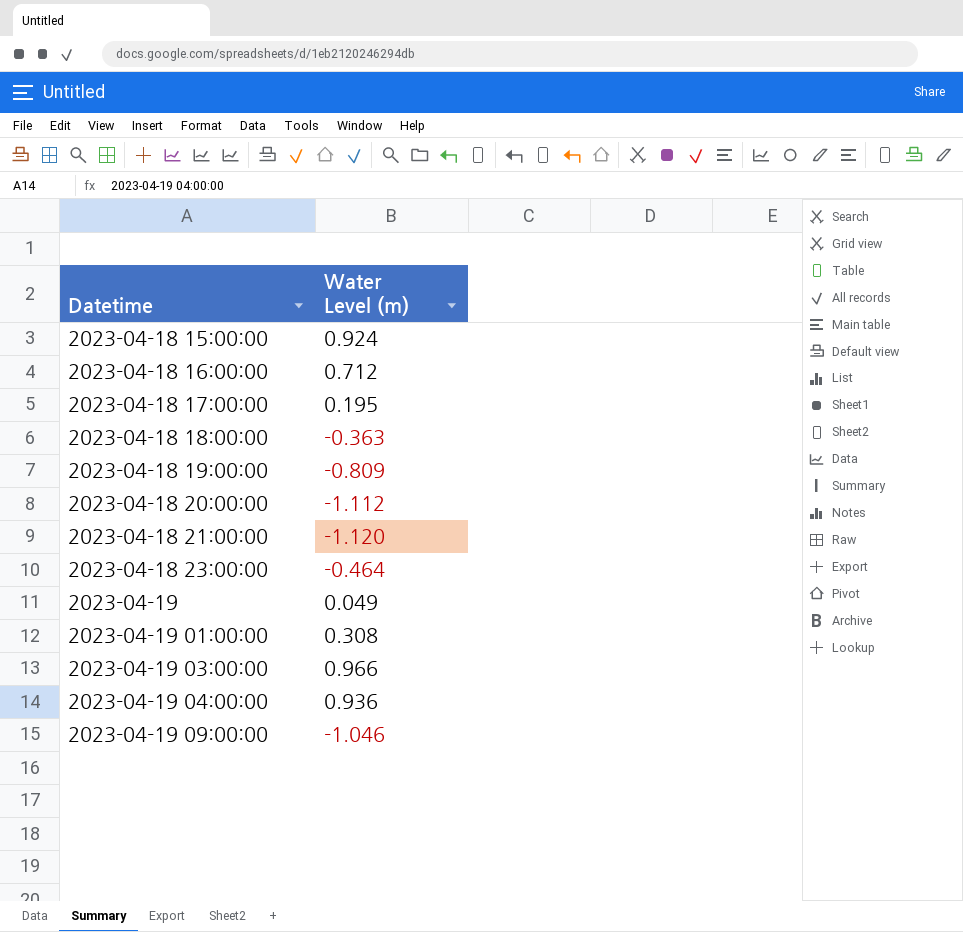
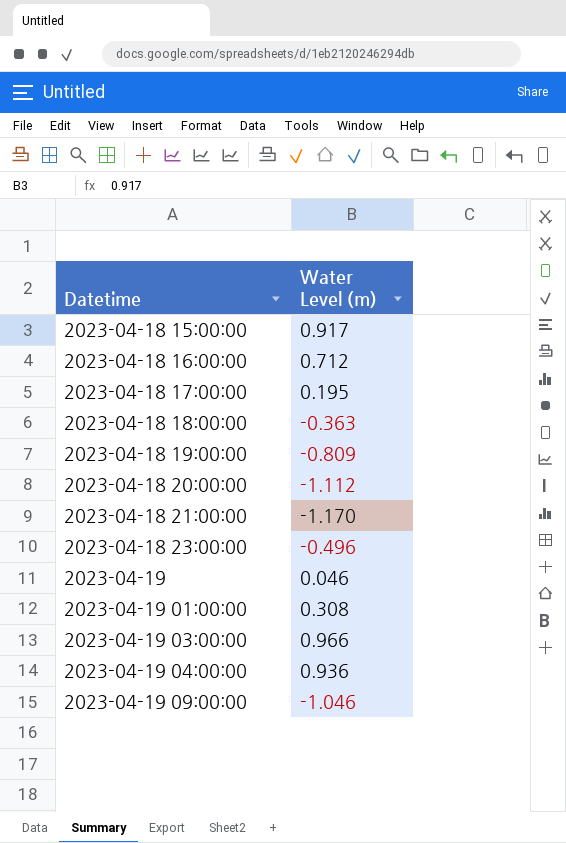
2023-04-18 15:00:00 | Water Level (m): 0.924 -> 0.917
2023-04-18 21:00:00 | Water Level (m): -1.120 -> -1.170
2023-04-18 23:00:00 | Water Level (m): -0.464 -> -0.496
2023-04-19 | Water Level (m): 0.049 -> 0.046

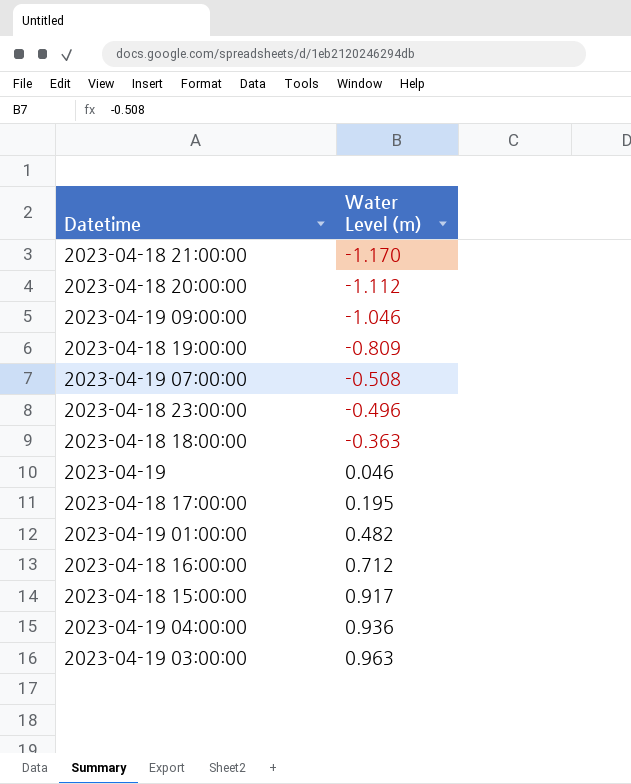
row order: Datetime ascending -> Water Level (m) ascending
row 2023-04-19 07:00:00: none -> -0.508
2023-04-19 01:00:00 | Water Level (m): 0.308 -> 0.482
2023-04-19 03:00:00 | Water Level (m): 0.966 -> 0.963

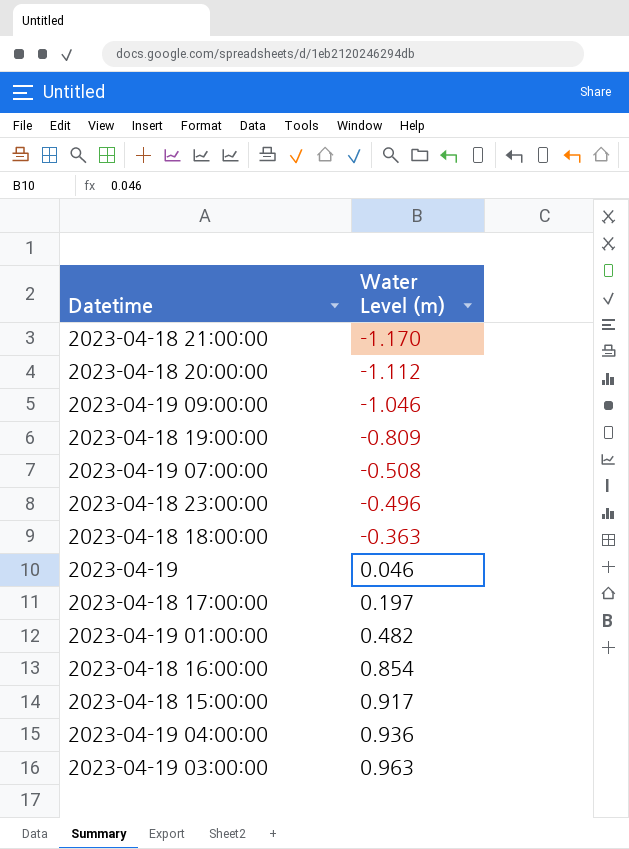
2023-04-18 17:00:00 | Water Level (m): 0.195 -> 0.197
2023-04-18 16:00:00 | Water Level (m): 0.712 -> 0.854

